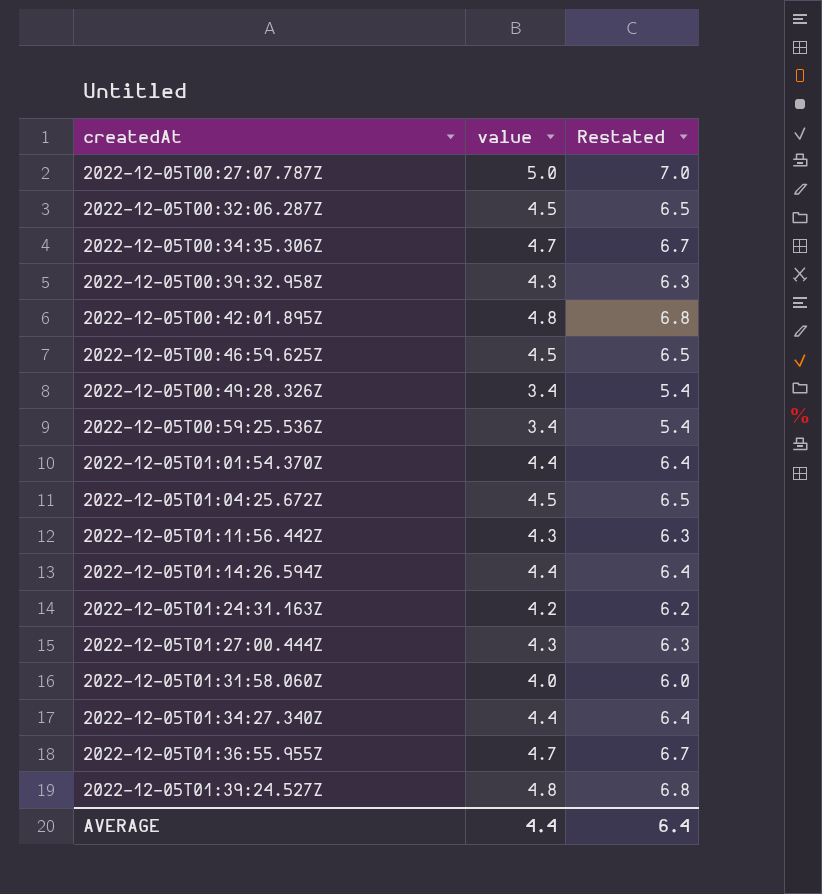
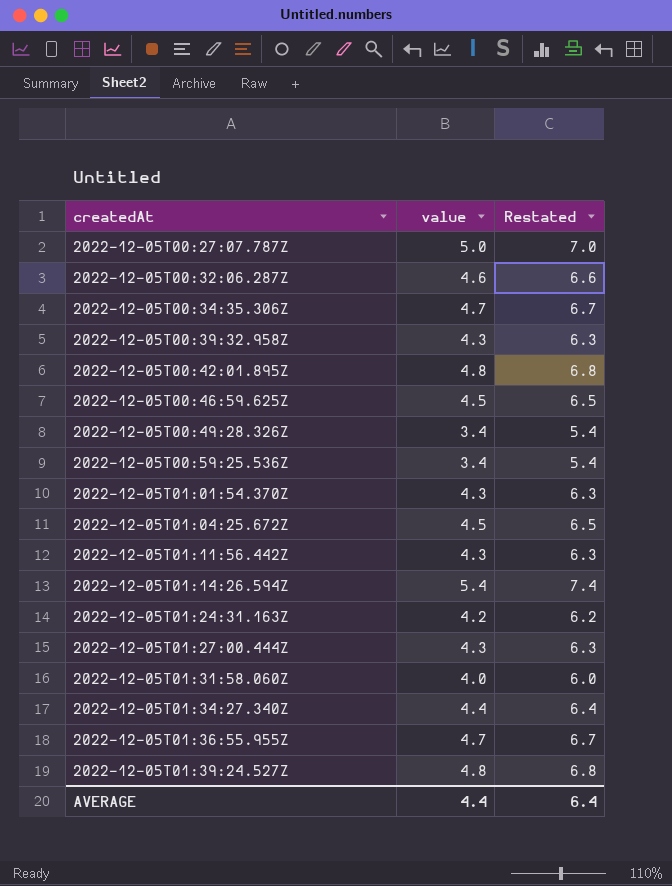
2022-12-05T00:32:06.287Z | value: 4.5 -> 4.6
2022-12-05T00:32:06.287Z | Restated: 6.5 -> 6.6
2022-12-05T01:01:54.370Z | value: 4.4 -> 4.3
2022-12-05T01:01:54.370Z | Restated: 6.4 -> 6.3
2022-12-05T01:14:26.594Z | value: 4.4 -> 5.4
2022-12-05T01:14:26.594Z | Restated: 6.4 -> 7.4

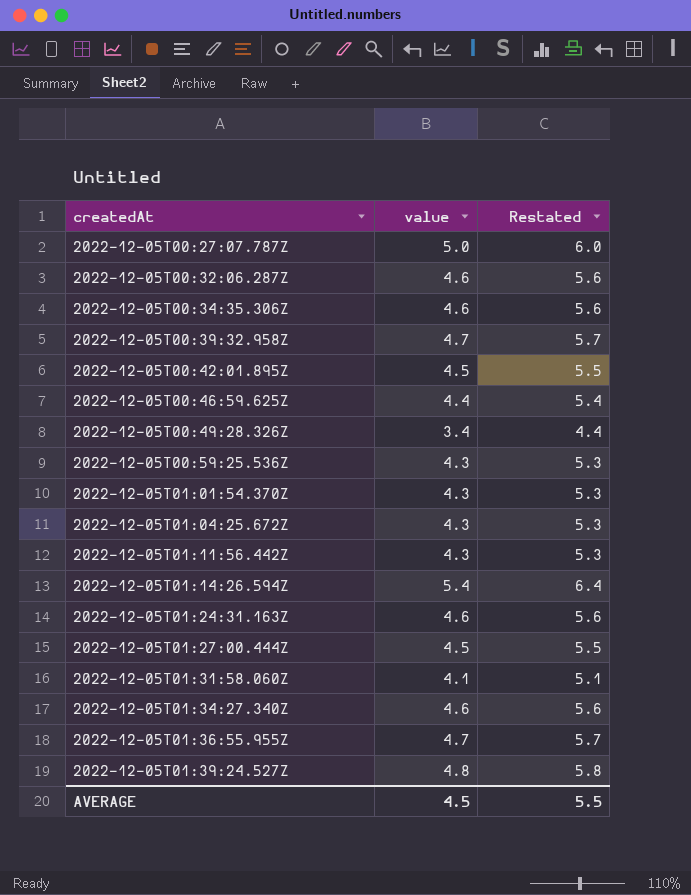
column Restated | formula: [value] + 2 -> [value] + 1
2022-12-05T00:34:35.306Z | value: 4.7 -> 4.6
2022-12-05T00:39:32.958Z | value: 4.3 -> 4.7
2022-12-05T00:42:01.895Z | value: 4.8 -> 4.5
2022-12-05T00:46:59.625Z | value: 4.5 -> 4.4
2022-12-05T00:59:25.536Z | value: 3.4 -> 4.3
2022-12-05T01:04:25.672Z | value: 4.5 -> 4.3
2022-12-05T01:24:31.163Z | value: 4.2 -> 4.6
2022-12-05T01:27:00.444Z | value: 4.3 -> 4.5
2022-12-05T01:31:58.060Z | value: 4.0 -> 4.1
2022-12-05T01:34:27.340Z | value: 4.4 -> 4.6
AVERAGE | value: 4.4 -> 4.5
AVERAGE | Restated: 6.4 -> 5.5

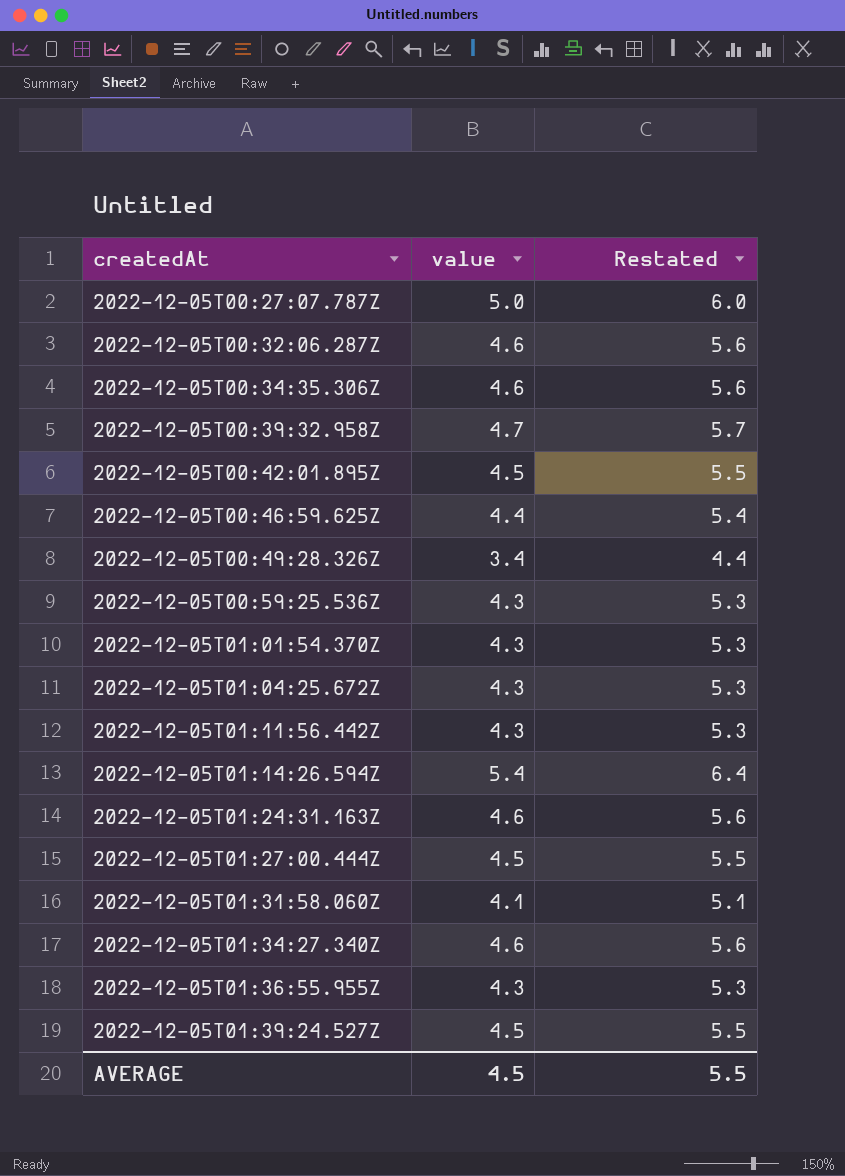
2022-12-05T01:36:55.955Z | value: 4.7 -> 4.3
2022-12-05T01:36:55.955Z | Restated: 5.7 -> 5.3
2022-12-05T01:39:24.527Z | value: 4.8 -> 4.5
2022-12-05T01:39:24.527Z | Restated: 5.8 -> 5.5

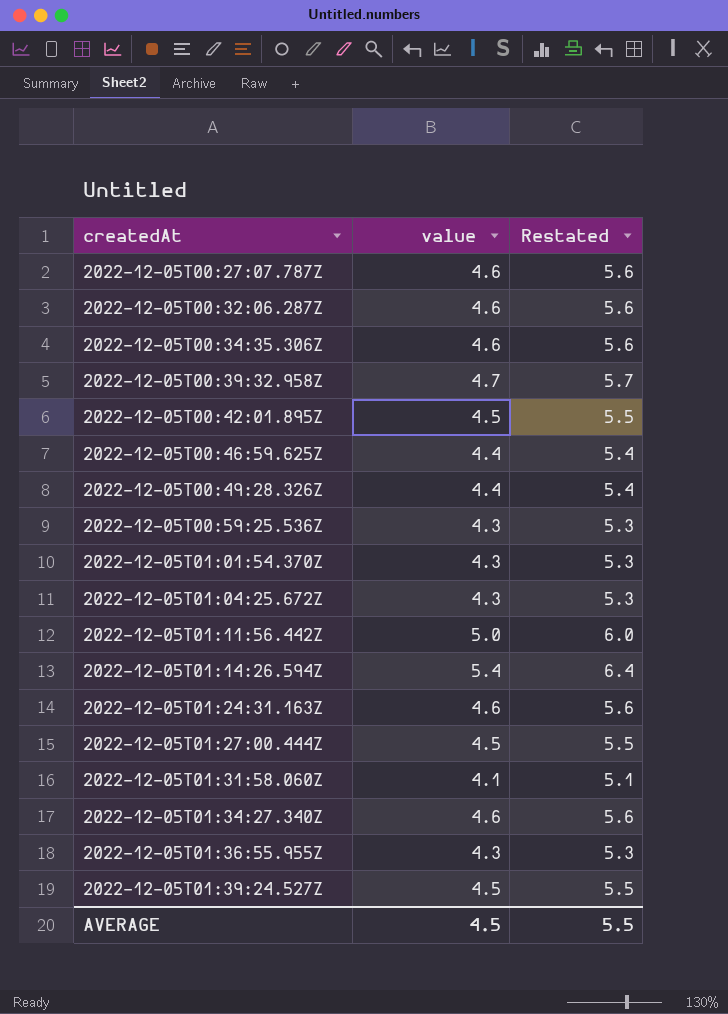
2022-12-05T00:27:07.787Z | value: 5.0 -> 4.6
2022-12-05T00:27:07.787Z | Restated: 6.0 -> 5.6
2022-12-05T00:49:28.326Z | value: 3.4 -> 4.4
2022-12-05T00:49:28.326Z | Restated: 4.4 -> 5.4
2022-12-05T01:11:56.442Z | value: 4.3 -> 5.0
2022-12-05T01:11:56.442Z | Restated: 5.3 -> 6.0

